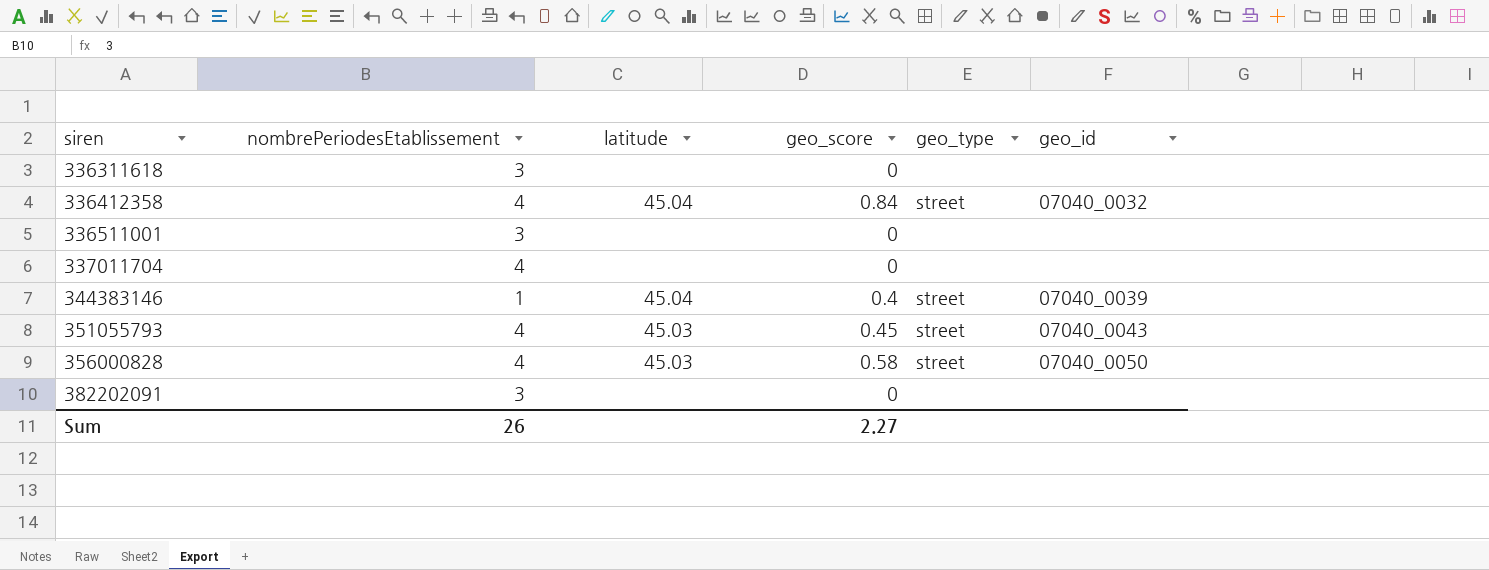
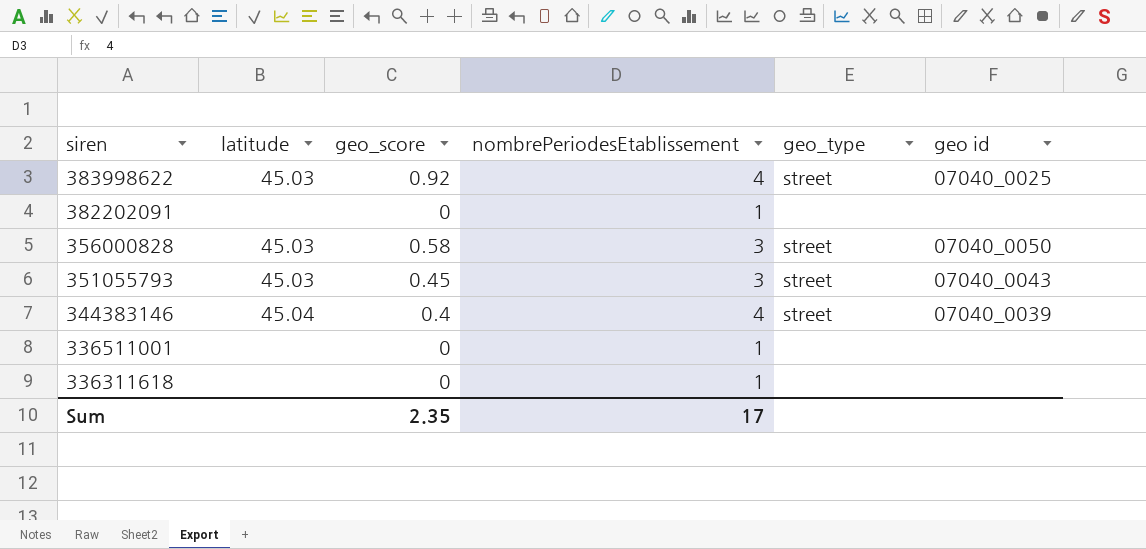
row order: siren ascending -> siren descending
column nombrePeriodesEtablissement | position: 2 -> 4
column name: geo_id -> geo id
row 336412358: 4 | 45.04 | 0.84 | street | 07040_0032 -> none
row 337011704: 4 | none | 0 | none | none -> none
row 383998622: none -> 45.03 | 0.92 | 4 | street | 07040_0025
382202091 | nombrePeriodesEtablissement: 3 -> 1
356000828 | nombrePeriodesEtablissement: 4 -> 3
351055793 | nombrePeriodesEtablissement: 4 -> 3
344383146 | nombrePeriodesEtablissement: 1 -> 4
336511001 | nombrePeriodesEtablissement: 3 -> 1
336311618 | nombrePeriodesEtablissement: 3 -> 1
Sum | geo_score: 2.27 -> 2.35
Sum | nombrePeriodesEtablissement: 26 -> 17

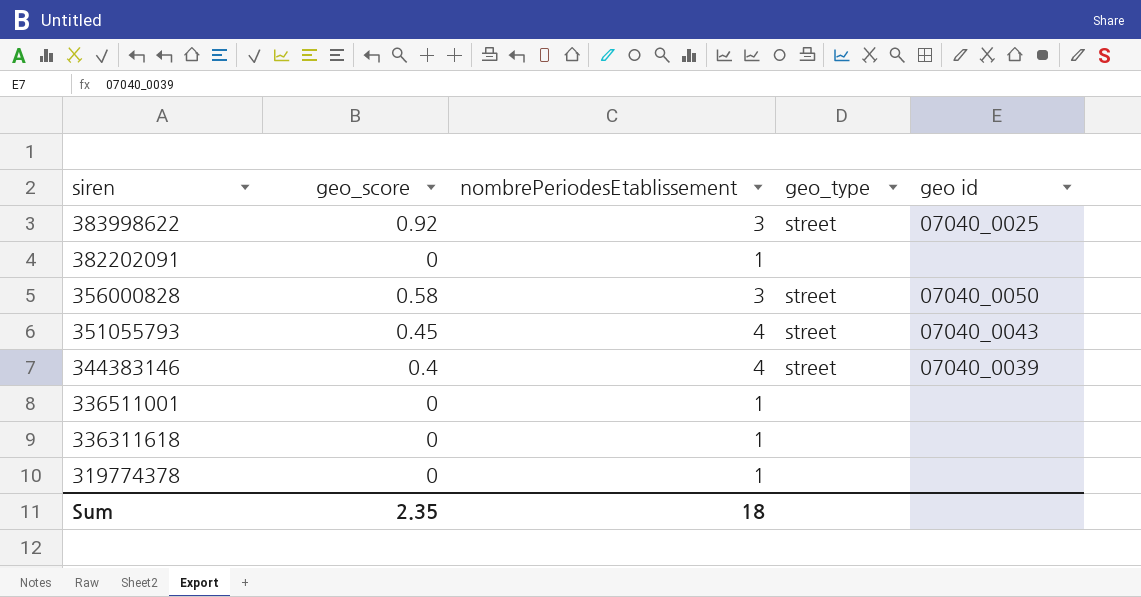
column latitude | position: 2 -> none
383998622 | nombrePeriodesEtablissement: 4 -> 3
351055793 | nombrePeriodesEtablissement: 3 -> 4
row 319774378: none -> 0 | 1 | none | none
Sum | nombrePeriodesEtablissement: 17 -> 18

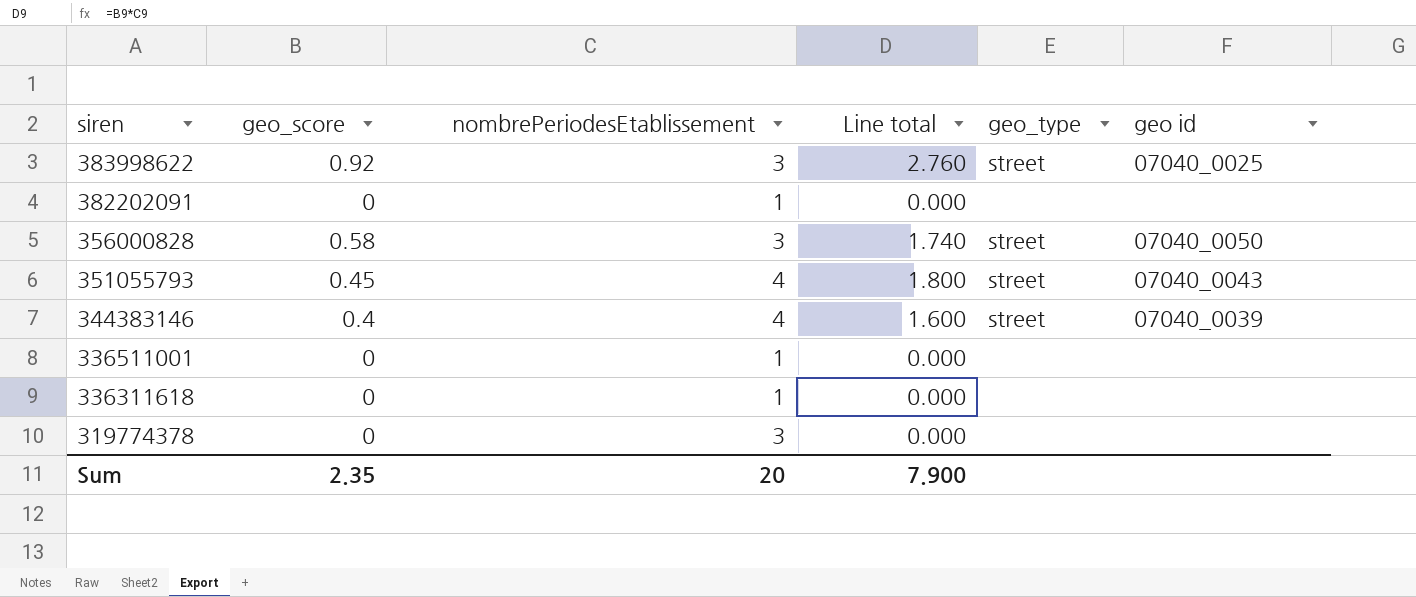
column Line total | formula: none -> [geo_score] * [nombrePeriodesEtablissement]
319774378 | nombrePeriodesEtablissement: 1 -> 3
Sum | nombrePeriodesEtablissement: 18 -> 20

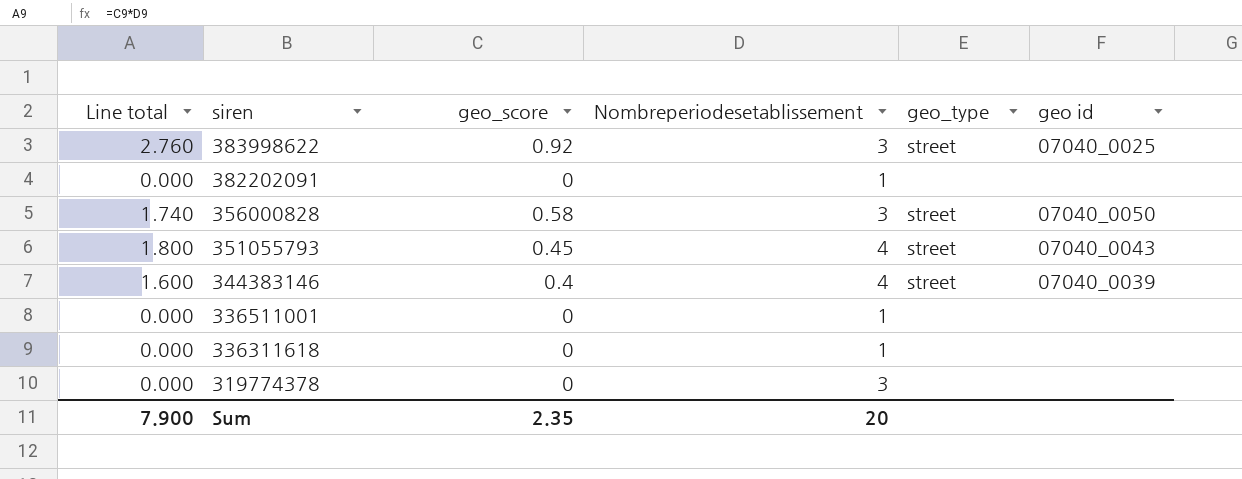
column Line total | position: 4 -> 1
column name: nombrePeriodesEtablissement -> Nombreperiodesetablissement

